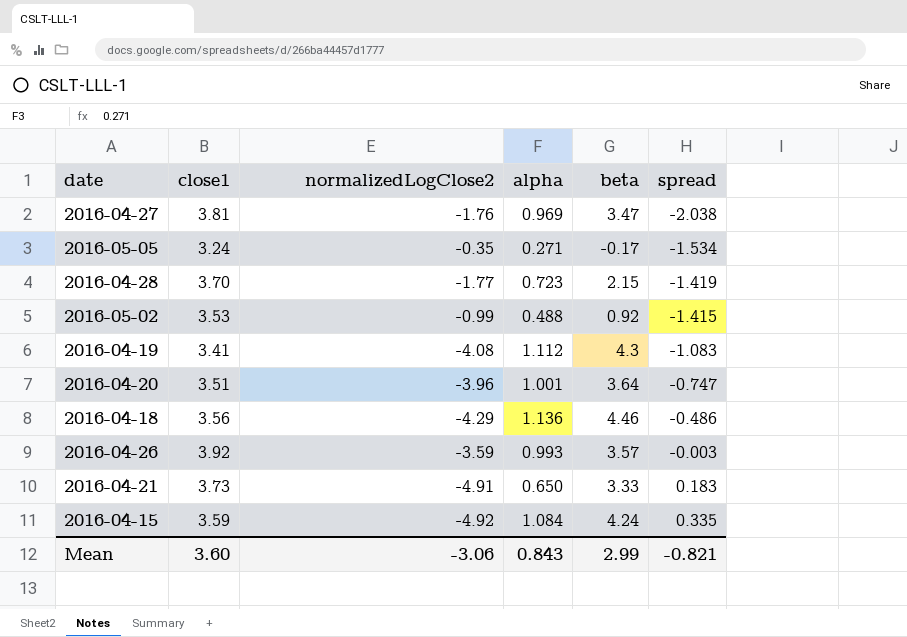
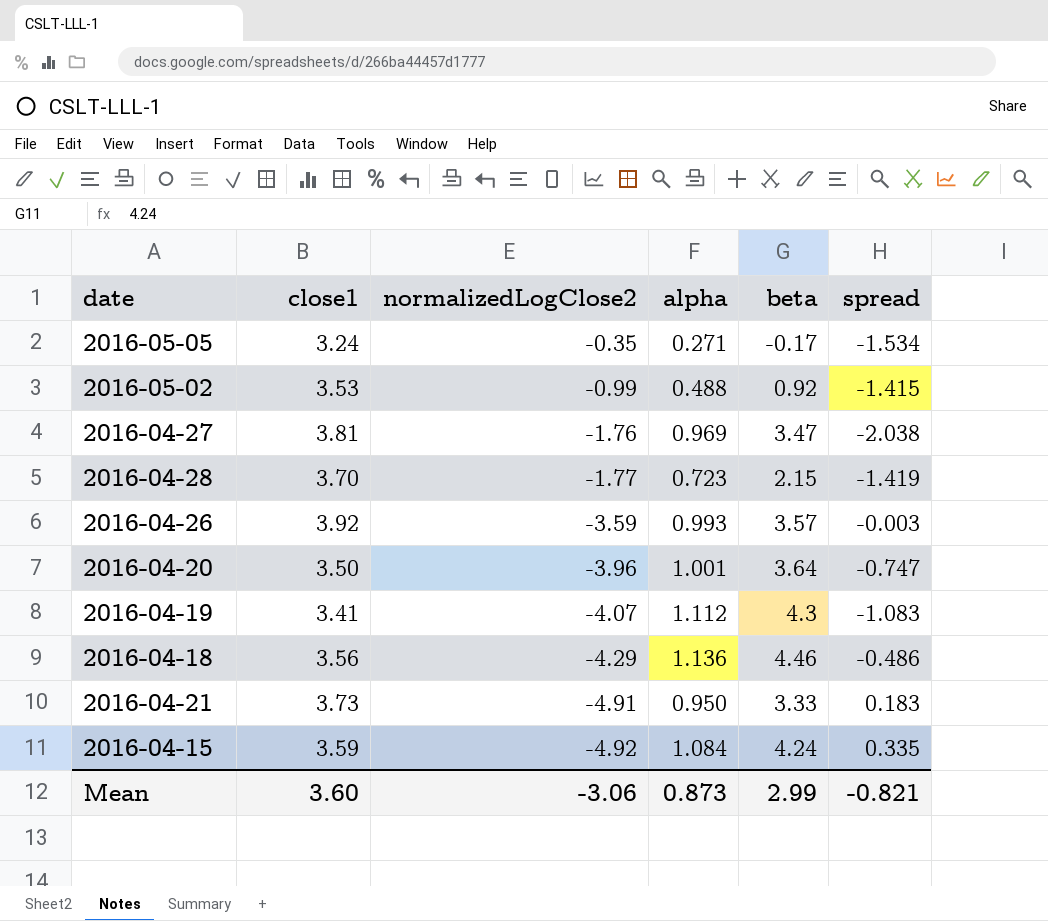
row order: spread ascending -> normalizedLogClose2 descending
2016-04-20 | close1: 3.51 -> 3.50
2016-04-19 | normalizedLogClose2: -4.08 -> -4.07
2016-04-21 | alpha: 0.650 -> 0.950
Mean | alpha: 0.843 -> 0.873

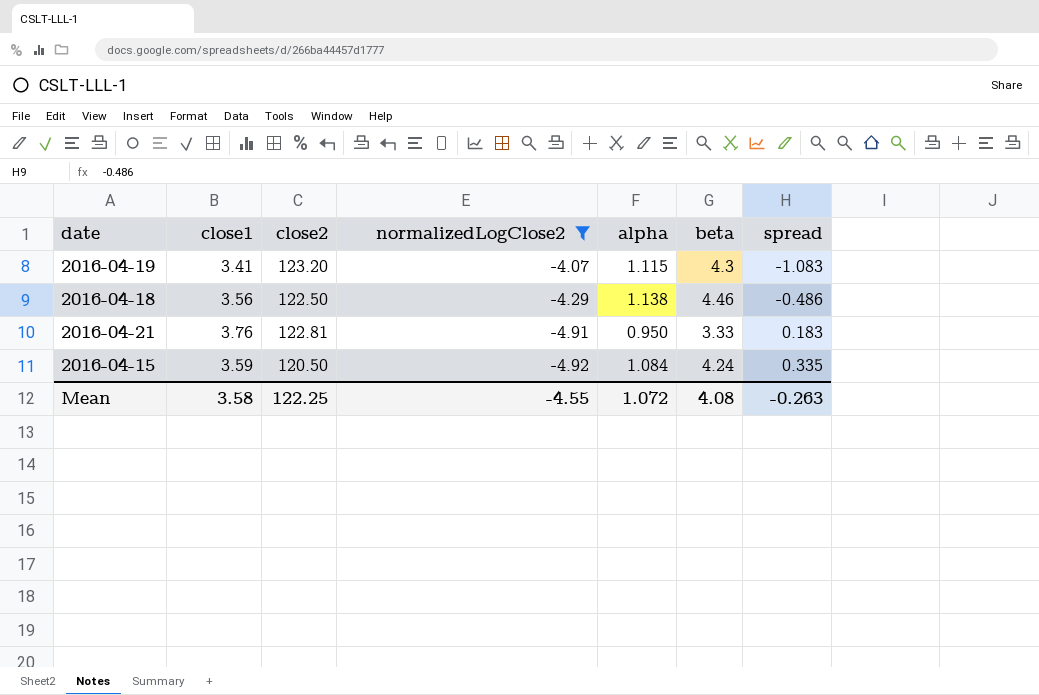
filter: none -> normalizedLogClose2 <= -4.07
column close2 | position: none -> 3
2016-04-19 | alpha: 1.112 -> 1.115
2016-04-18 | alpha: 1.136 -> 1.138
2016-04-21 | close1: 3.73 -> 3.76
Mean | close1: 3.60 -> 3.58
Mean | normalizedLogClose2: -3.06 -> -4.55
Mean | alpha: 0.873 -> 1.072
Mean | beta: 2.99 -> 4.08
Mean | spread: -0.821 -> -0.263

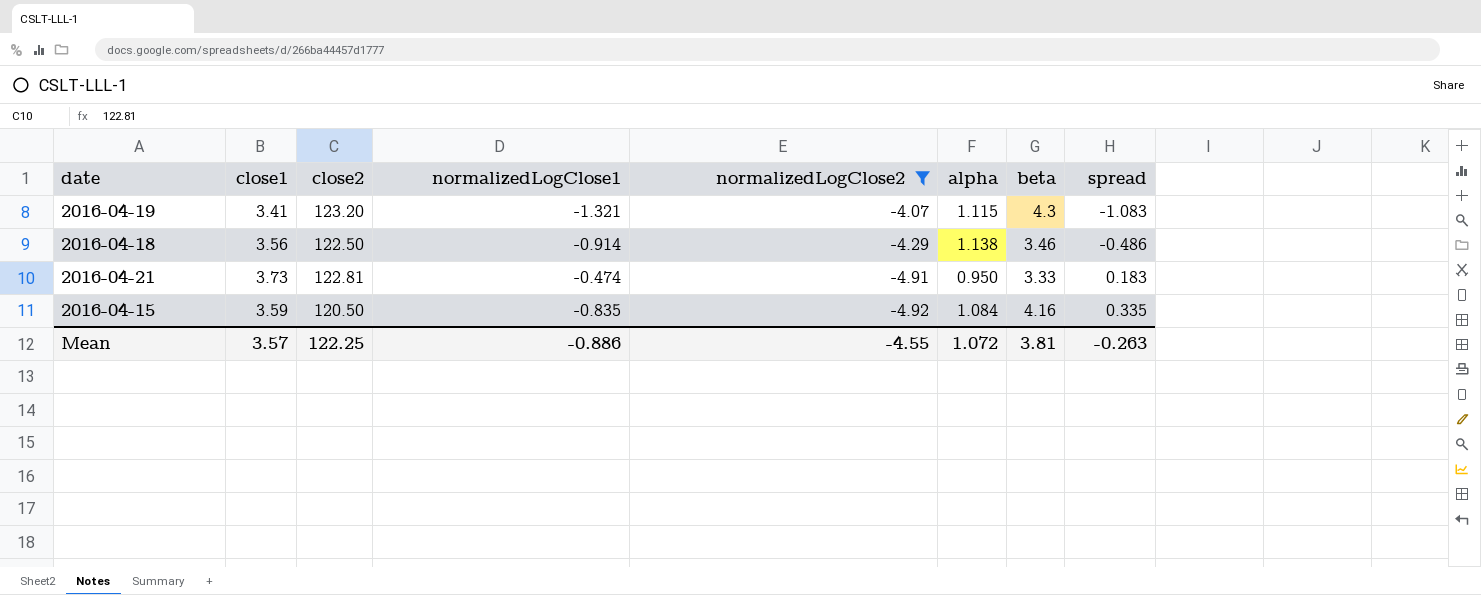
column normalizedLogClose1 | position: none -> 4
2016-04-18 | beta: 4.46 -> 3.46
2016-04-21 | close1: 3.76 -> 3.73
2016-04-15 | beta: 4.24 -> 4.16
Mean | close1: 3.58 -> 3.57
Mean | beta: 4.08 -> 3.81

